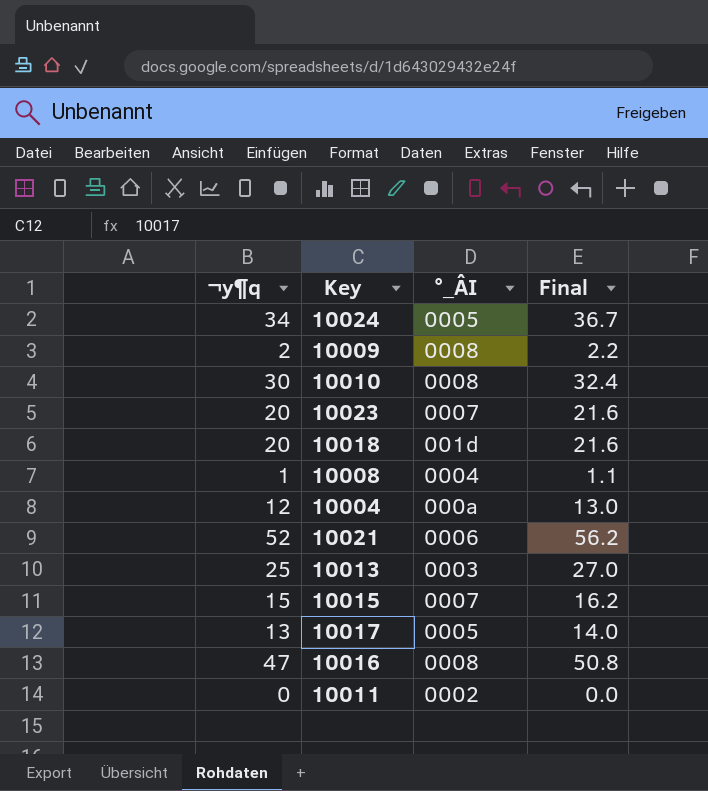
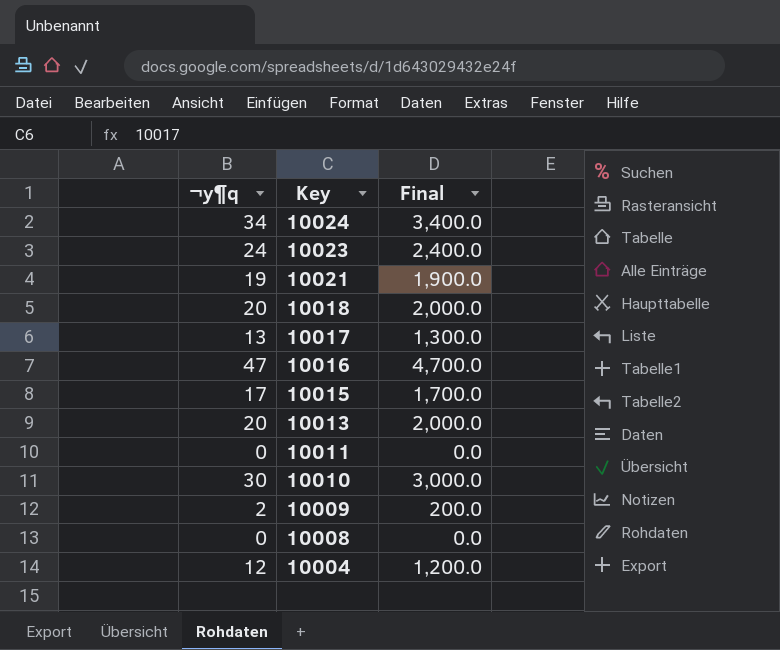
row order: none -> Key descending
column °_ÂI | position: 3 -> none
column Final | formula: [¬y¶q] * 1.08 -> [¬y¶q] * 100
10023 | ¬y¶q: 20 -> 24
10021 | ¬y¶q: 52 -> 19
10015 | ¬y¶q: 15 -> 17
10013 | ¬y¶q: 25 -> 20
10008 | ¬y¶q: 1 -> 0

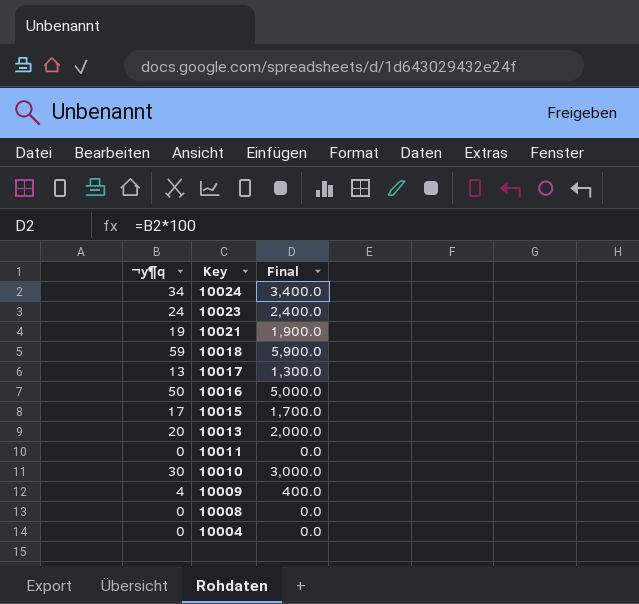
10018 | ¬y¶q: 20 -> 59
10018 | Final: 2,000.0 -> 5,900.0
10016 | ¬y¶q: 47 -> 50
10016 | Final: 4,700.0 -> 5,000.0
10009 | ¬y¶q: 2 -> 4
10009 | Final: 200.0 -> 400.0
10004 | ¬y¶q: 12 -> 0
10004 | Final: 1,200.0 -> 0.0

